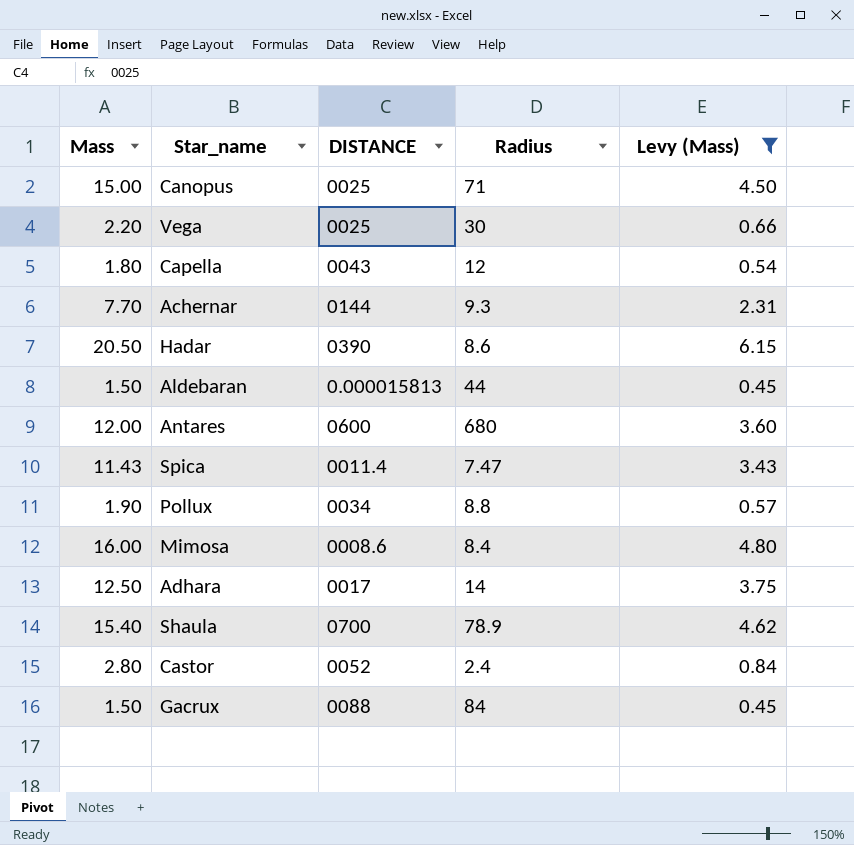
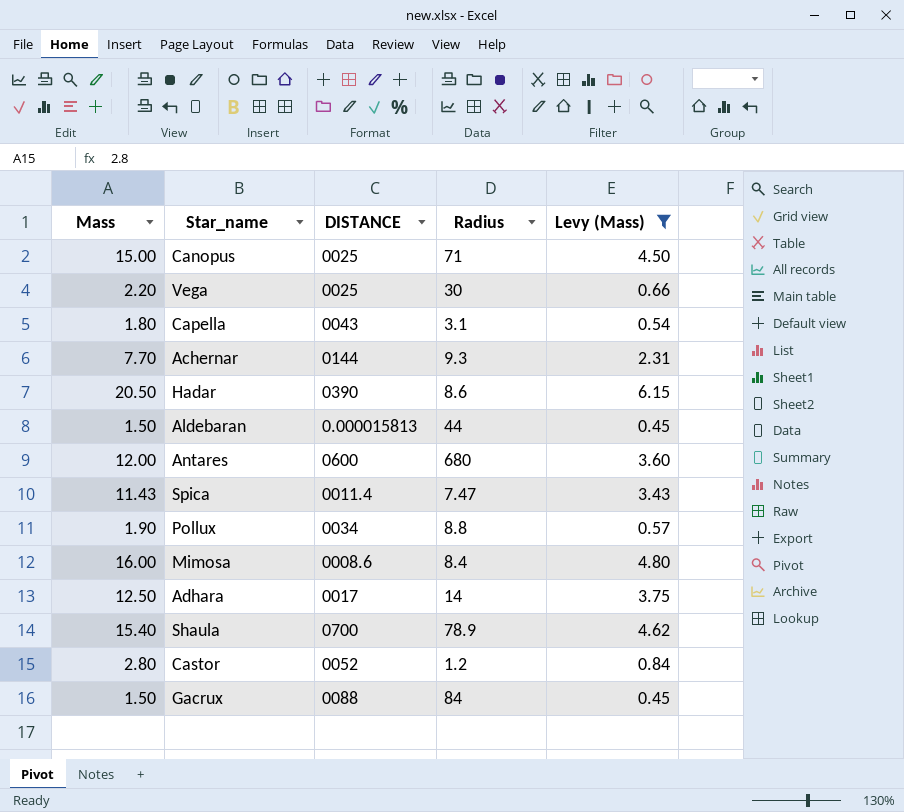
Capella | Radius: 12 -> 3.1
Castor | Radius: 2.4 -> 1.2

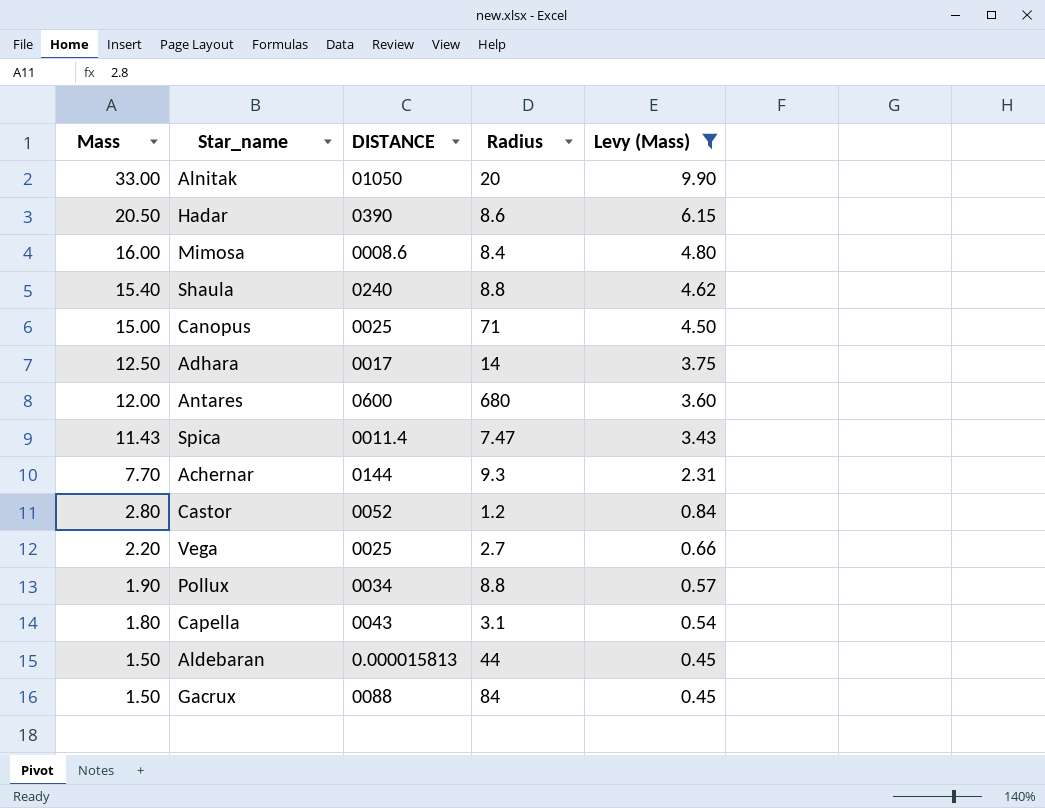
row order: none -> Mass descending
row Alnitak: none -> 33.00 | 01050 | 20 | 9.90
Shaula | DISTANCE: 0700 -> 0240
Shaula | Radius: 78.9 -> 8.8
Vega | Radius: 30 -> 2.7

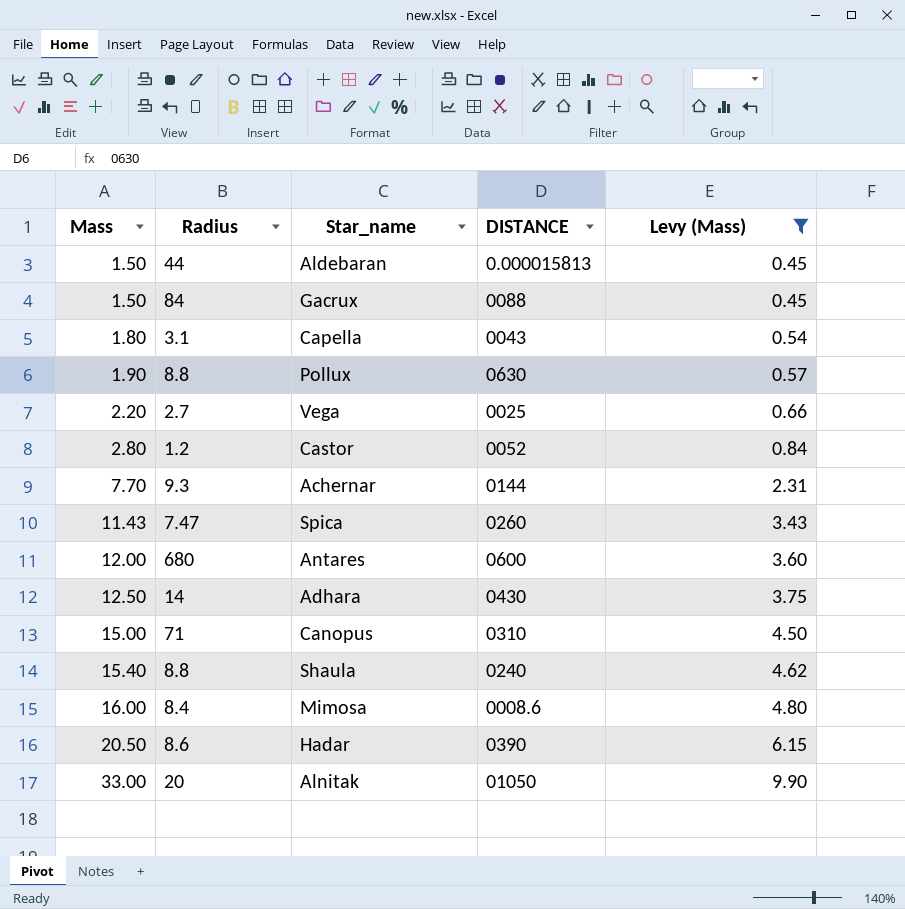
row order: Mass descending -> Mass ascending
column Radius | position: 4 -> 2
Pollux | DISTANCE: 0034 -> 0630
Spica | DISTANCE: 0011.4 -> 0260
Adhara | DISTANCE: 0017 -> 0430
Canopus | DISTANCE: 0025 -> 0310

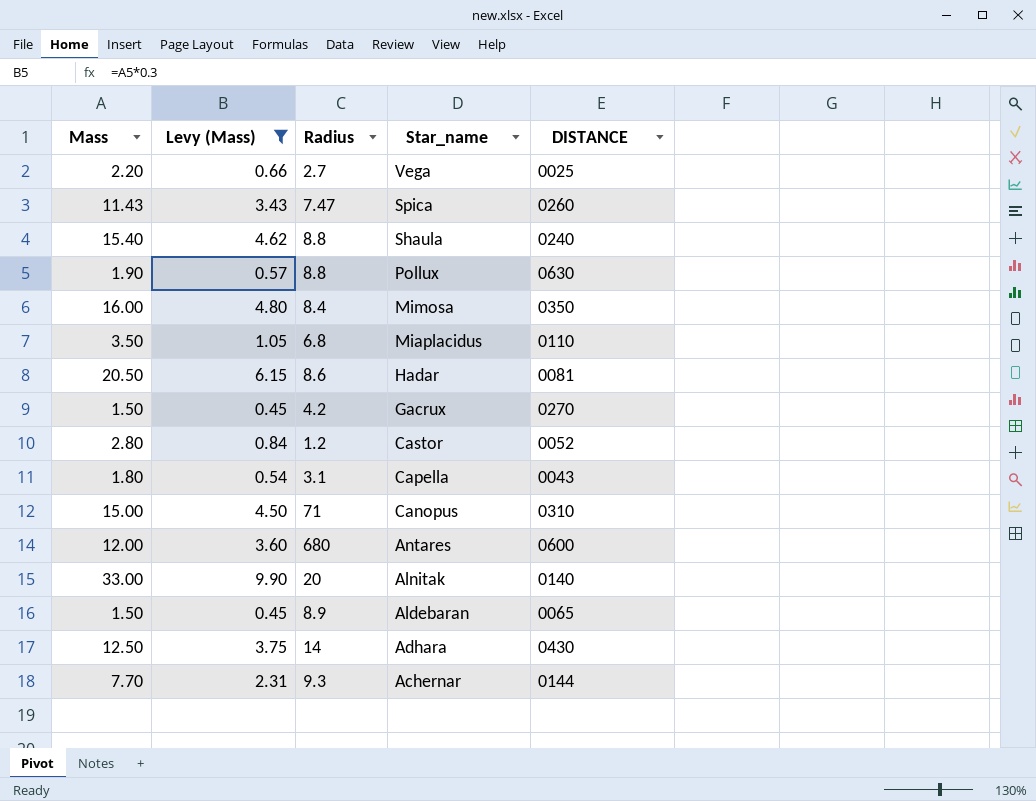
row order: Mass ascending -> Star_name descending
column Levy (Mass) | position: 5 -> 2
Mimosa | DISTANCE: 0008.6 -> 0350
row Miaplacidus: none -> 3.50 | 1.05 | 6.8 | 0110
Hadar | DISTANCE: 0390 -> 0081
Gacrux | Radius: 84 -> 4.2
Gacrux | DISTANCE: 0088 -> 0270
Alnitak | DISTANCE: 01050 -> 0140
Aldebaran | Radius: 44 -> 8.9
Aldebaran | DISTANCE: 0.000015813 -> 0065

